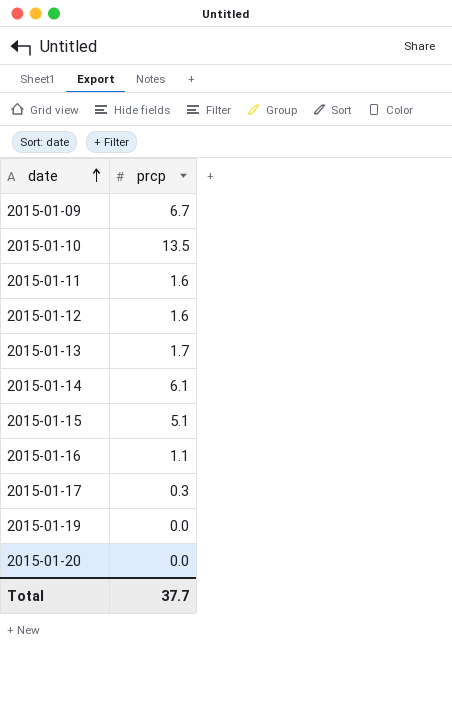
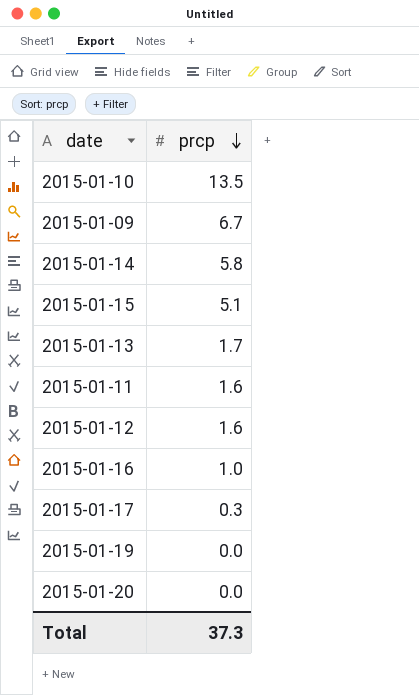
row order: date ascending -> prcp descending
2015-01-14 | prcp: 6.1 -> 5.8
2015-01-16 | prcp: 1.1 -> 1.0
Total | prcp: 37.7 -> 37.3

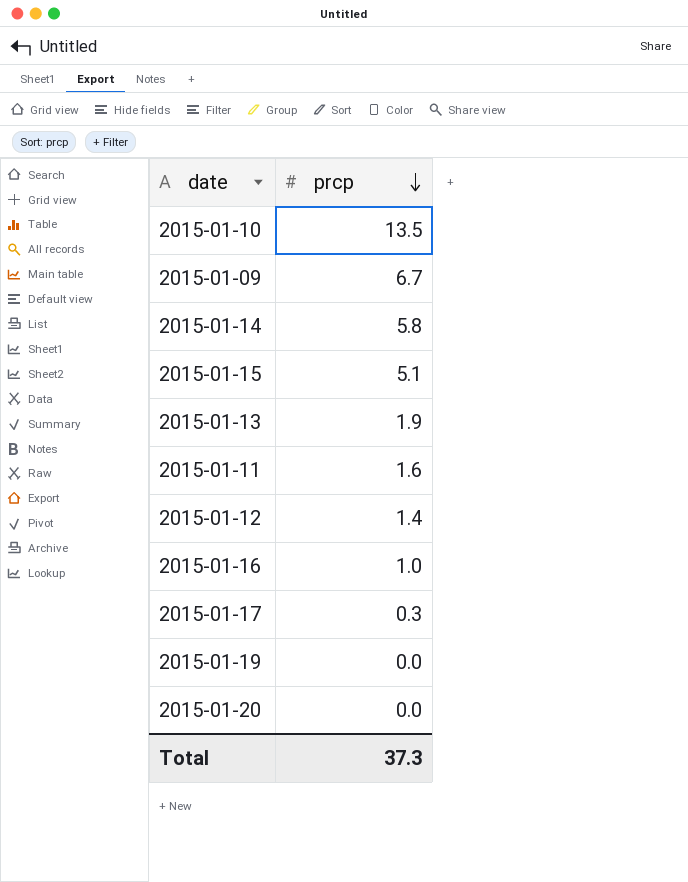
2015-01-13 | prcp: 1.7 -> 1.9
2015-01-12 | prcp: 1.6 -> 1.4

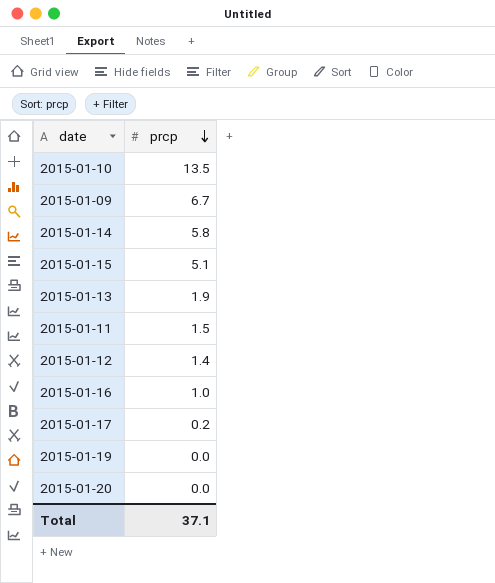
2015-01-11 | prcp: 1.6 -> 1.5
2015-01-17 | prcp: 0.3 -> 0.2
Total | prcp: 37.3 -> 37.1

